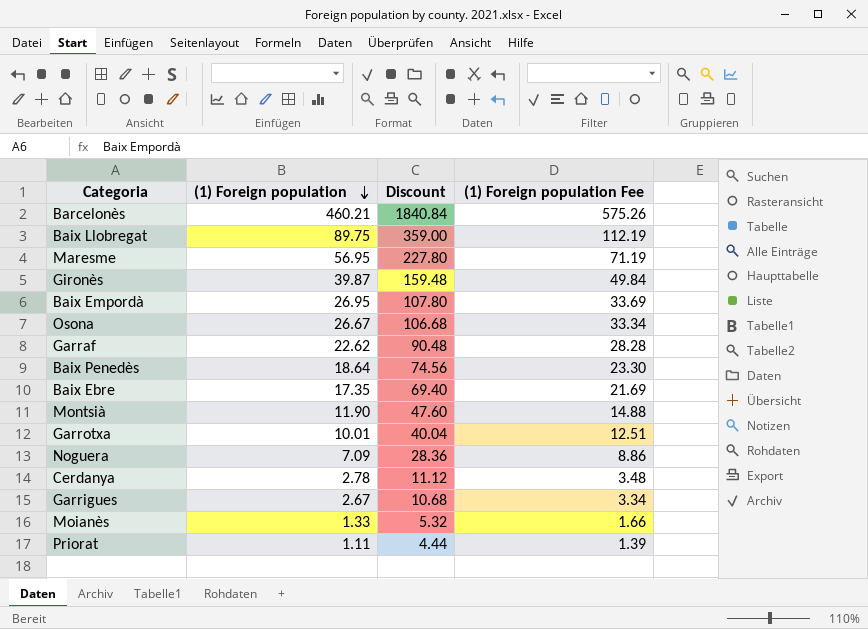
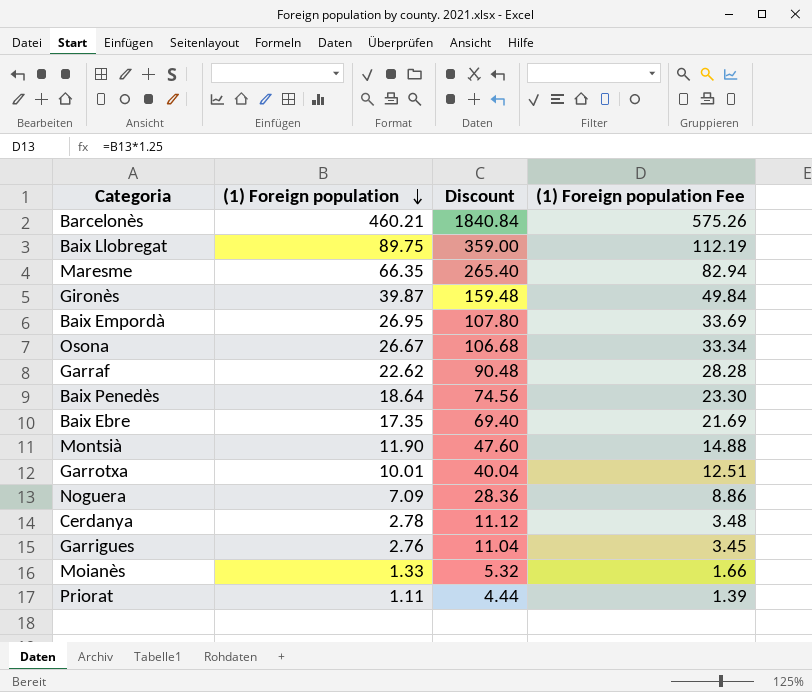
Maresme | (1) Foreign population: 56.95 -> 66.35
Maresme | Discount: 227.80 -> 265.40
Maresme | (1) Foreign population Fee: 71.19 -> 82.94
Garrigues | (1) Foreign population: 2.67 -> 2.76
Garrigues | Discount: 10.68 -> 11.04
Garrigues | (1) Foreign population Fee: 3.34 -> 3.45

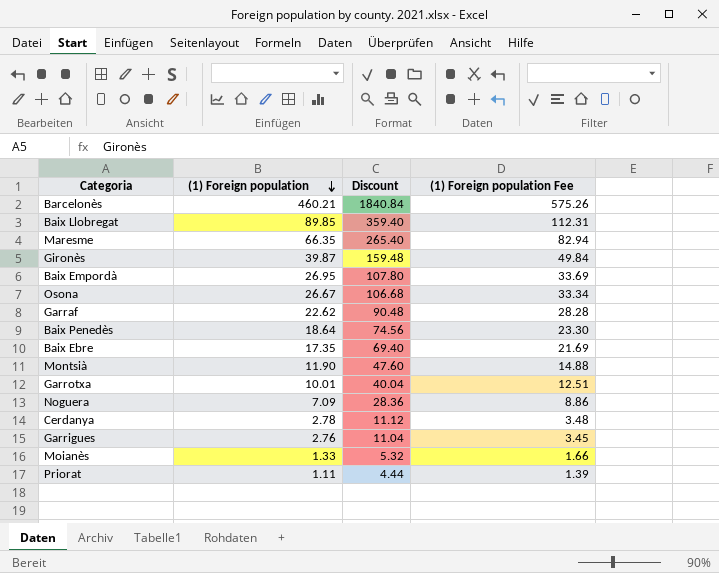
Baix Llobregat | (1) Foreign population: 89.75 -> 89.85
Baix Llobregat | Discount: 359.00 -> 359.40
Baix Llobregat | (1) Foreign population Fee: 112.19 -> 112.31

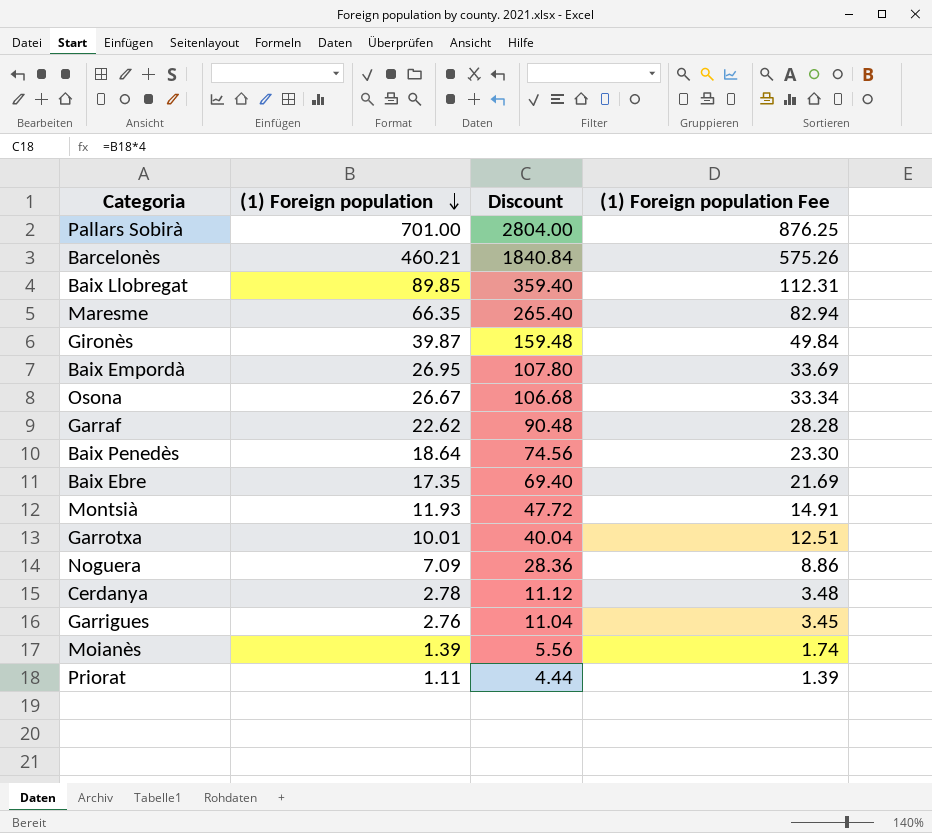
row Pallars Sobirà: none -> 701.00 | 2804.00 | 876.25
Montsià | (1) Foreign population: 11.90 -> 11.93
Montsià | Discount: 47.60 -> 47.72
Montsià | (1) Foreign population Fee: 14.88 -> 14.91
Moianès | (1) Foreign population: 1.33 -> 1.39
Moianès | Discount: 5.32 -> 5.56
Moianès | (1) Foreign population Fee: 1.66 -> 1.74

